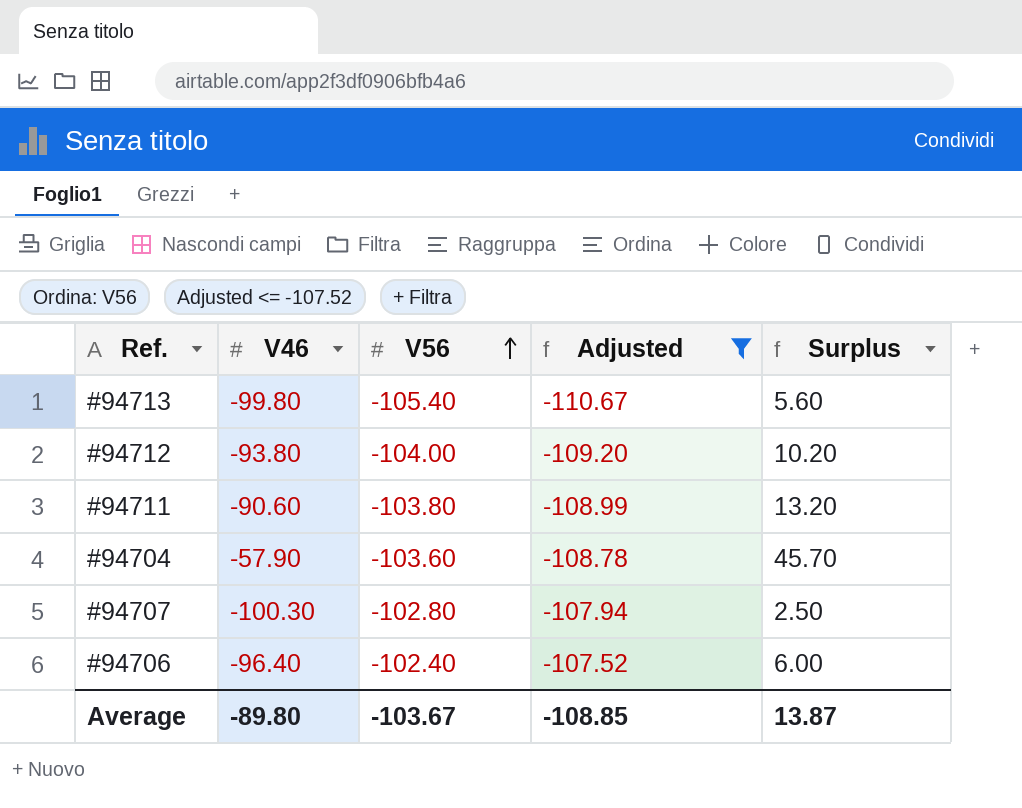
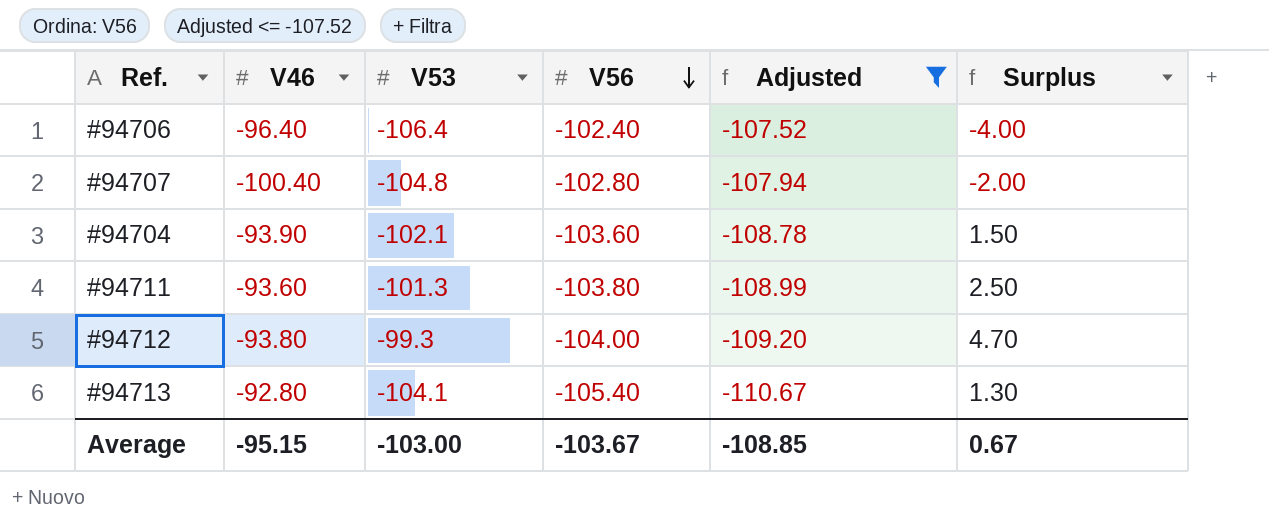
row order: V56 ascending -> V56 descending
column V53 | position: none -> 3
column Surplus | formula: [V46] - [V56] -> [V53] - [V56]
#94707 | V46: -100.30 -> -100.40
#94704 | V46: -57.90 -> -93.90
#94711 | V46: -90.60 -> -93.60
#94713 | V46: -99.80 -> -92.80
Average | V46: -89.80 -> -95.15
Average | Surplus: 13.87 -> 0.67

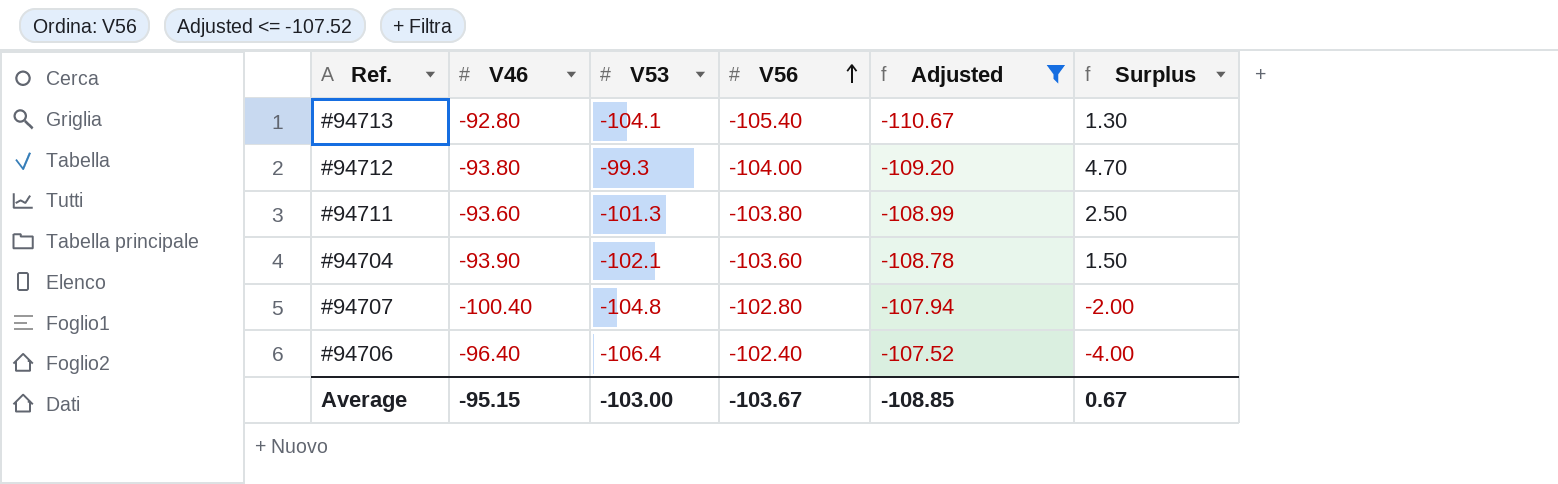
row order: V56 descending -> V56 ascending

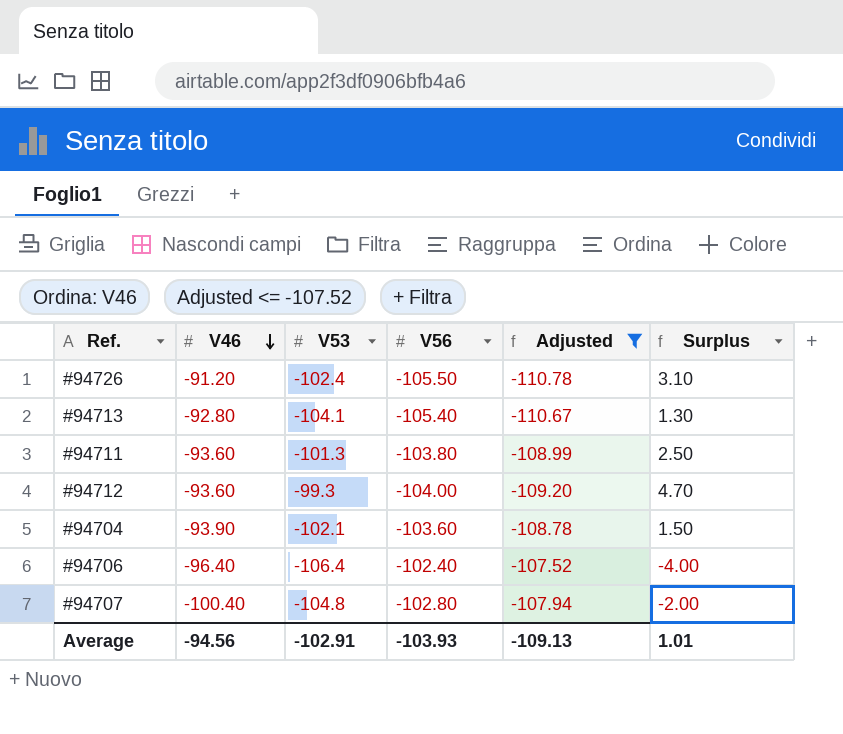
row order: V56 ascending -> V46 descending
row #94726: none -> -91.20 | -102.4 | -105.50 | -110.78 | 3.10
#94712 | V46: -93.80 -> -93.60
Average | V46: -95.15 -> -94.56
Average | V53: -103.00 -> -102.91
Average | V56: -103.67 -> -103.93
Average | Adjusted: -108.85 -> -109.13
Average | Surplus: 0.67 -> 1.01

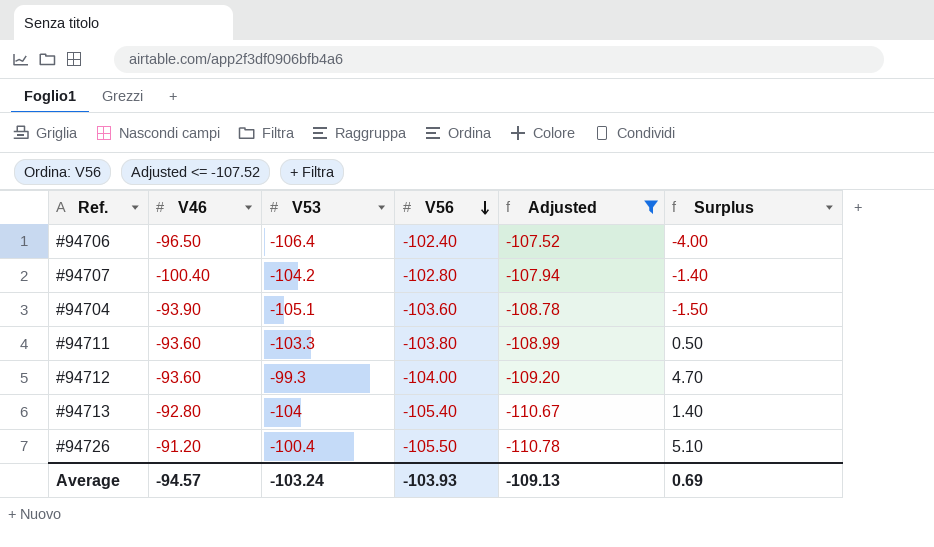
row order: V46 descending -> V56 descending
#94706 | V46: -96.40 -> -96.50
#94707 | V53: -104.8 -> -104.2
#94707 | Surplus: -2.00 -> -1.40
#94704 | V53: -102.1 -> -105.1
#94704 | Surplus: 1.50 -> -1.50
#94711 | V53: -101.3 -> -103.3
#94711 | Surplus: 2.50 -> 0.50
#94713 | V53: -104.1 -> -104
#94713 | Surplus: 1.30 -> 1.40
#94726 | V53: -102.4 -> -100.4
#94726 | Surplus: 3.10 -> 5.10
Average | V46: -94.56 -> -94.57
Average | V53: -102.91 -> -103.24
Average | Surplus: 1.01 -> 0.69

